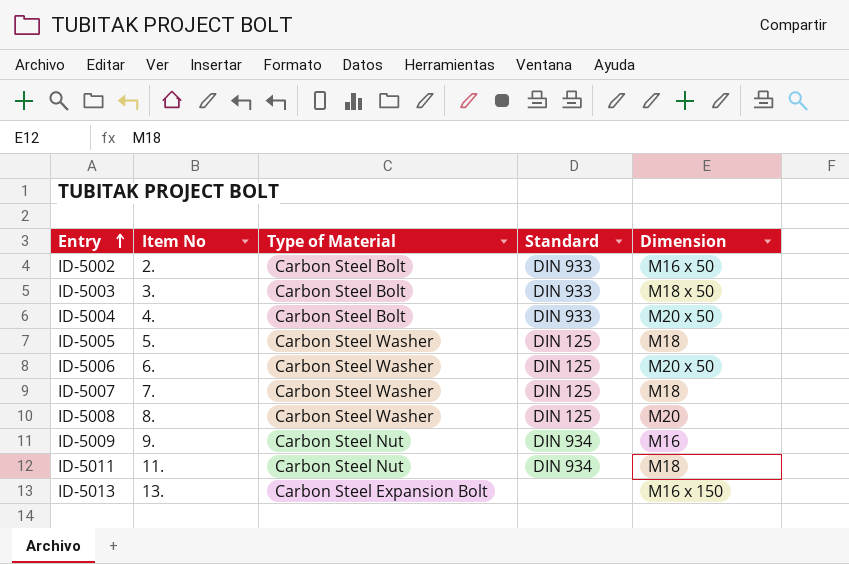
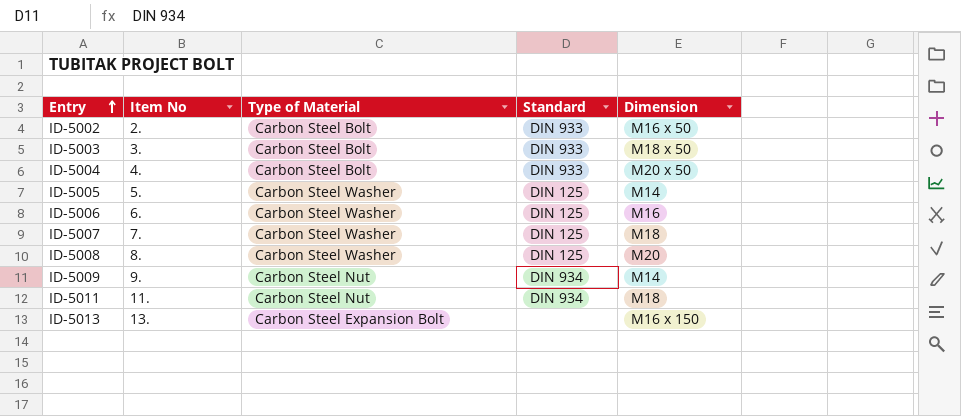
ID-5005 | Dimension: M18 -> M14
ID-5006 | Dimension: M20 x 50 -> M16
ID-5009 | Dimension: M16 -> M14

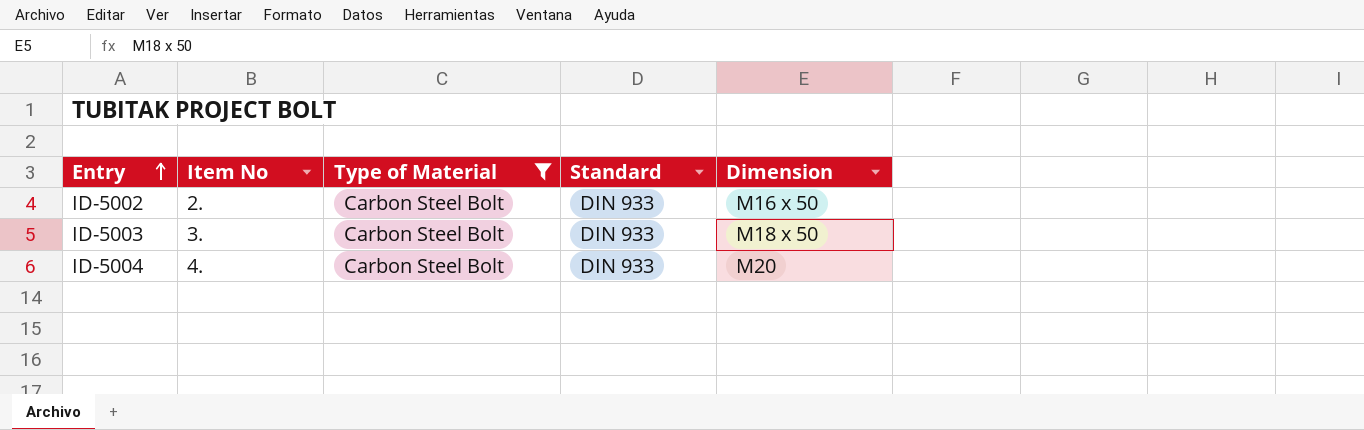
filter: none -> Type of Material = Carbon Steel Bolt
ID-5004 | Dimension: M20 x 50 -> M20

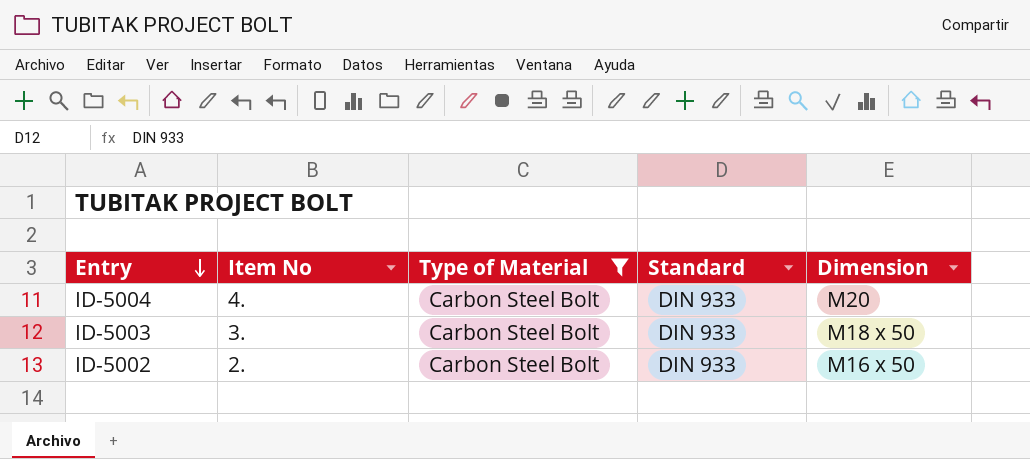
row order: Entry ascending -> Entry descending

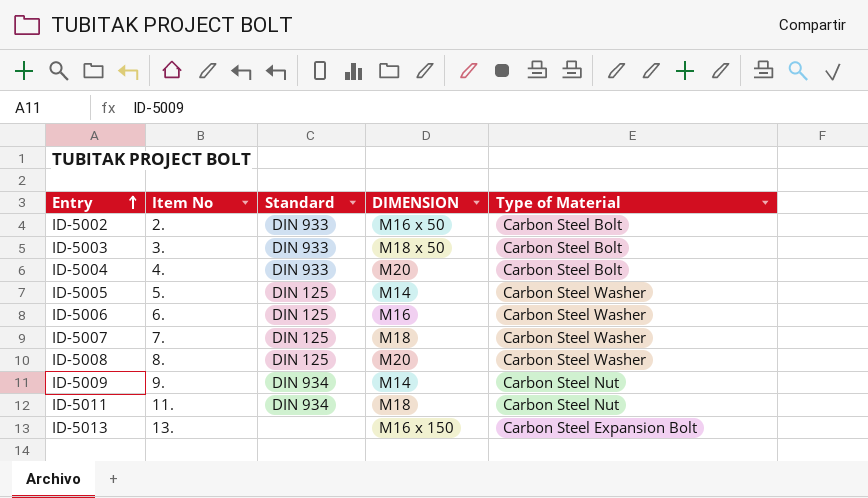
filter: Type of Material = Carbon Steel Bolt -> none
row order: Entry descending -> Entry ascending
column name: Dimension -> DIMENSION
column Type of Material | position: 3 -> 5

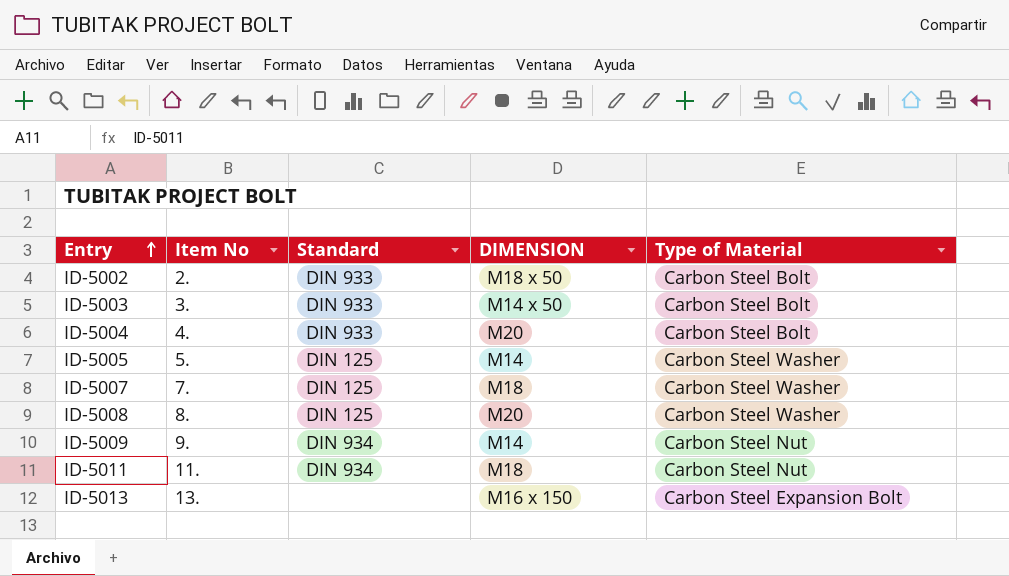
row ID-5006: 6. | DIN 125 | M16 | Carbon Steel Washer -> none
ID-5002 | DIMENSION: M16 x 50 -> M18 x 50
ID-5003 | DIMENSION: M18 x 50 -> M14 x 50

